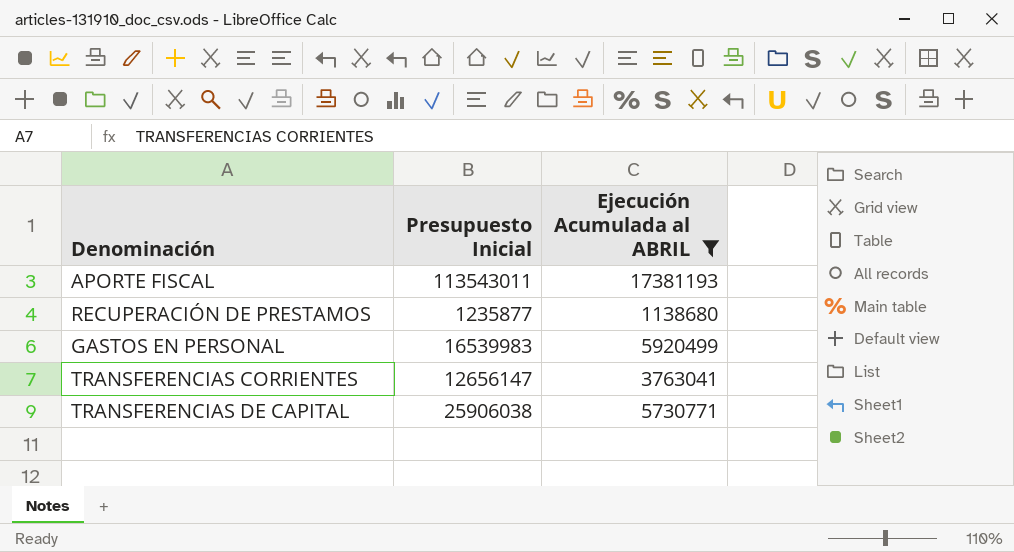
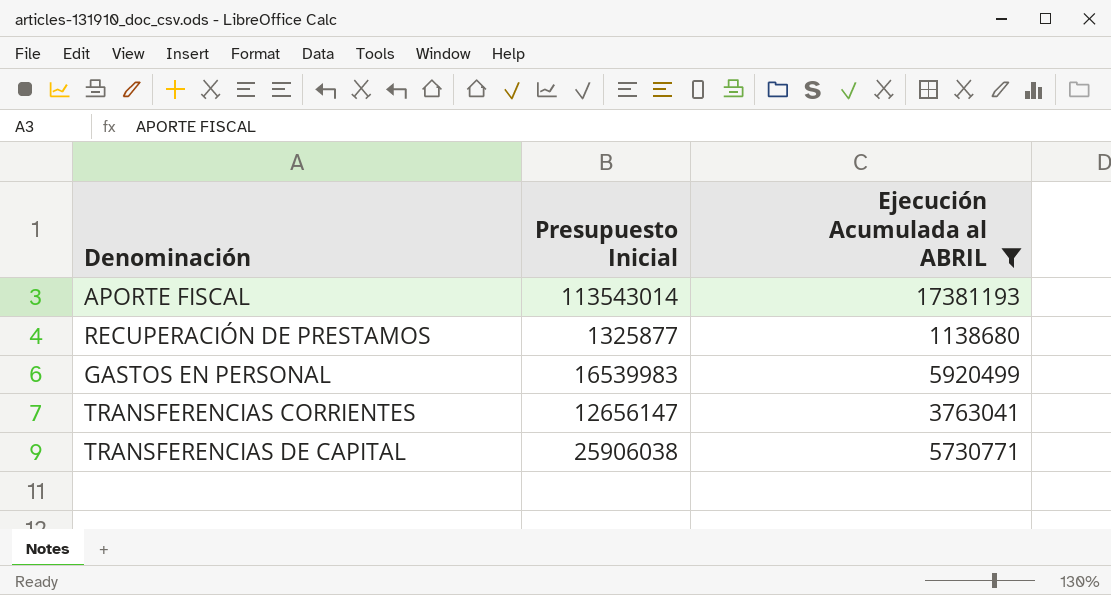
APORTE FISCAL | Presupuesto Inicial: 113543011 -> 113543014
RECUPERACIÓN DE PRESTAMOS | Presupuesto Inicial: 1235877 -> 1325877

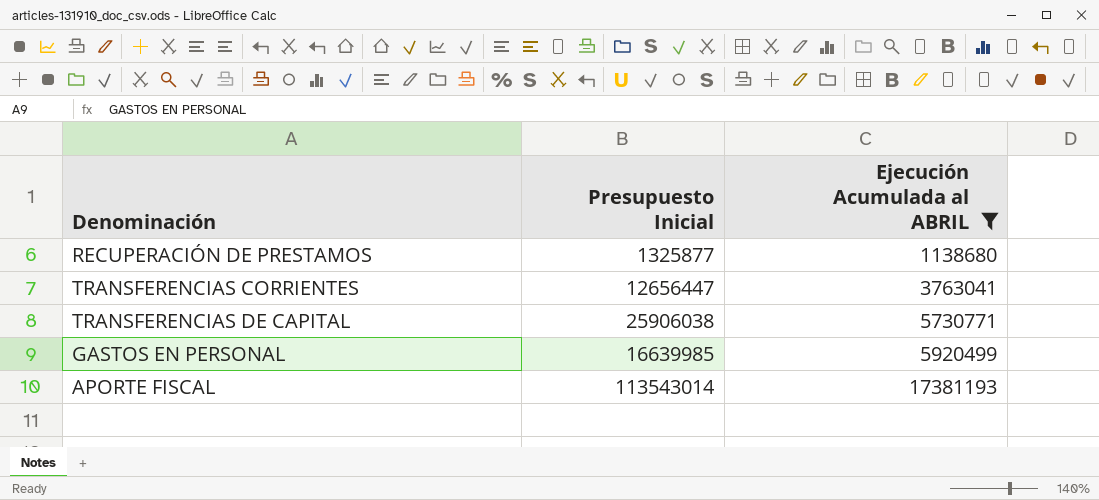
row order: none -> Ejecución Acumulada al ABRIL ascending
TRANSFERENCIAS CORRIENTES | Presupuesto Inicial: 12656147 -> 12656447
GASTOS EN PERSONAL | Presupuesto Inicial: 16539983 -> 16639985

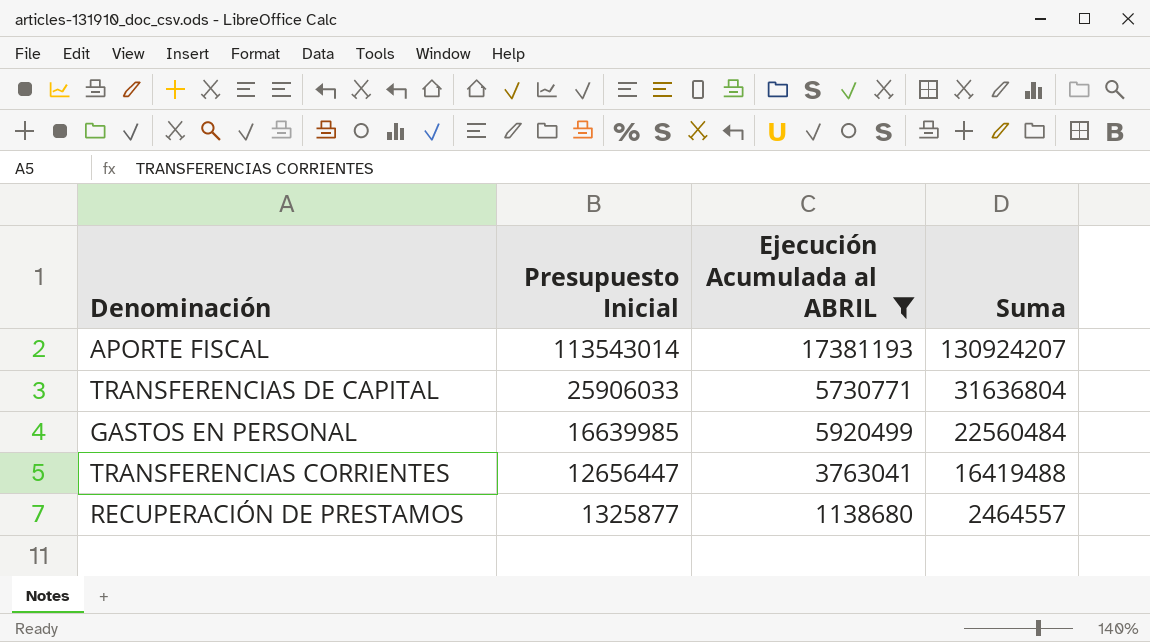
row order: Ejecución Acumulada al ABRIL ascending -> Presupuesto Inicial descending
column Suma | formula: none -> [Presupuesto Inicial] + [Ejecución Acumulada al ABRIL]
TRANSFERENCIAS DE CAPITAL | Presupuesto Inicial: 25906038 -> 25906033

